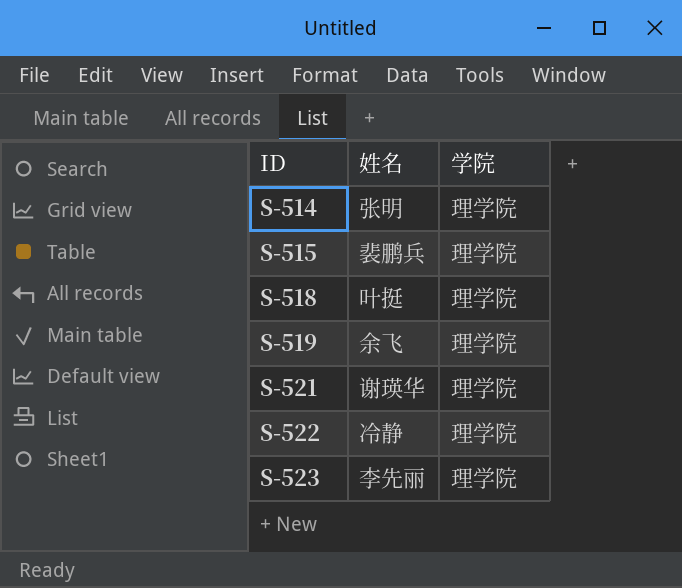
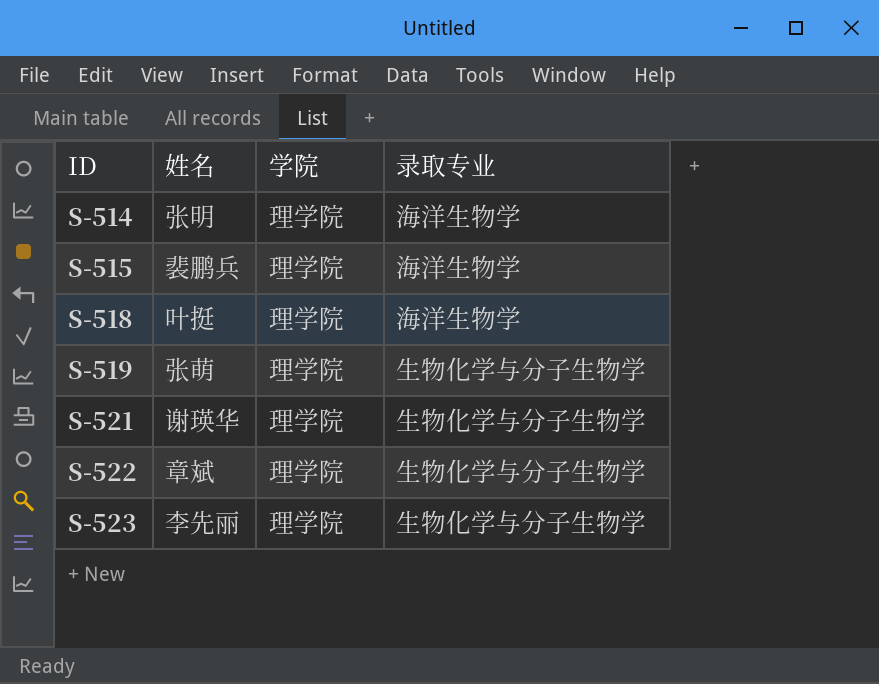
column 录取专业 | position: none -> 4
S-519 | 姓名: 余飞 -> 张萌
S-522 | 姓名: 冷静 -> 章斌

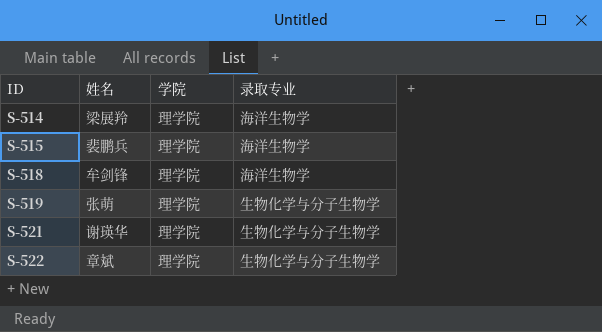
row S-523: 李先丽 | 理学院 | 生物化学与分子生物学 -> none
S-514 | 姓名: 张明 -> 梁展羚
S-518 | 姓名: 叶挺 -> 牟剑锋

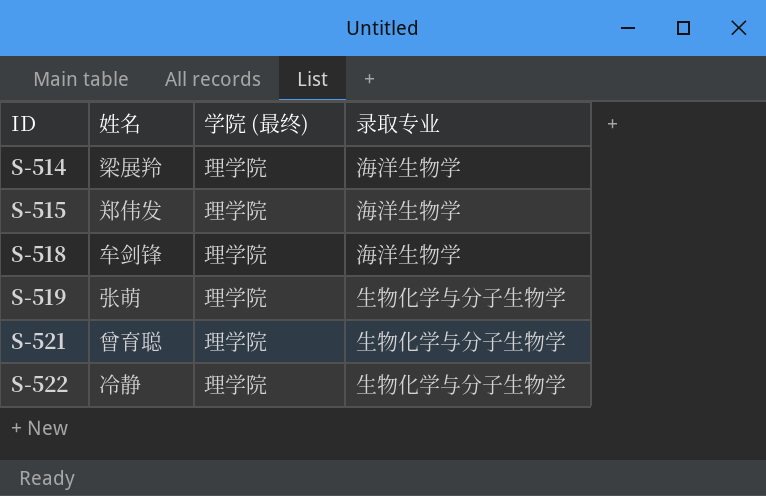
column name: 学院 -> 学院 (最终)
S-515 | 姓名: 裴鹏兵 -> 郑伟发
S-521 | 姓名: 谢瑛华 -> 曾育聪
S-522 | 姓名: 章斌 -> 冷静

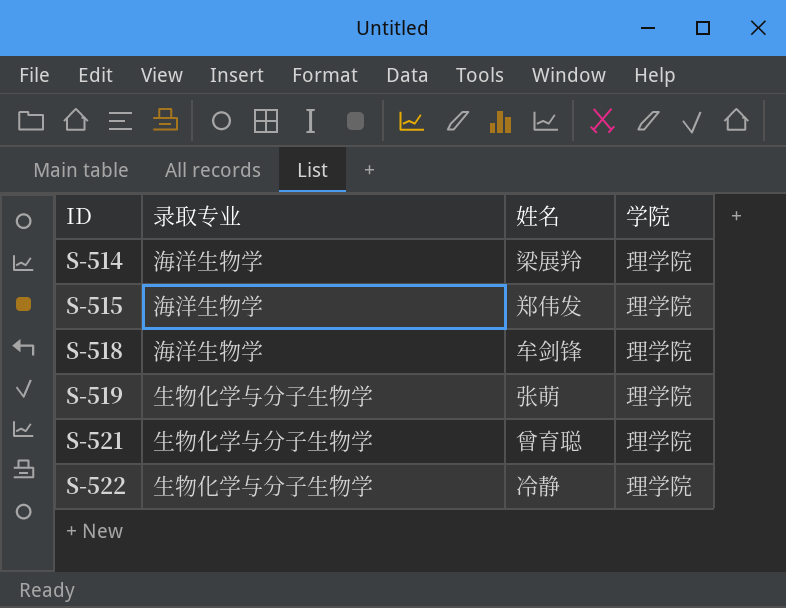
column 录取专业 | position: 4 -> 2
column name: 学院 (最终) -> 学院

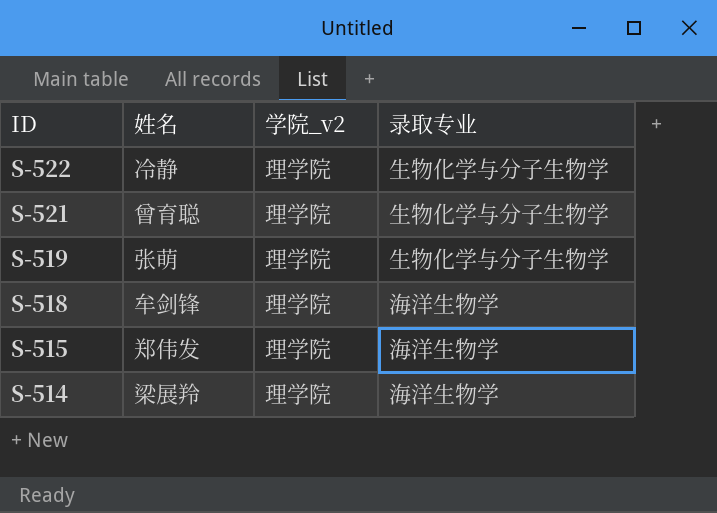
row order: ID ascending -> ID descending
column name: 学院 -> 学院_v2
column 录取专业 | position: 2 -> 4

